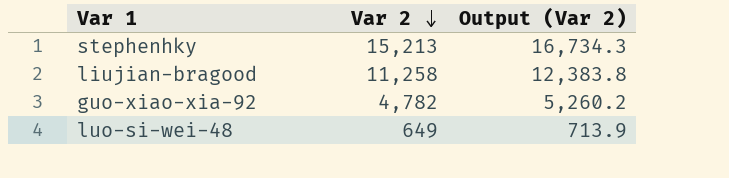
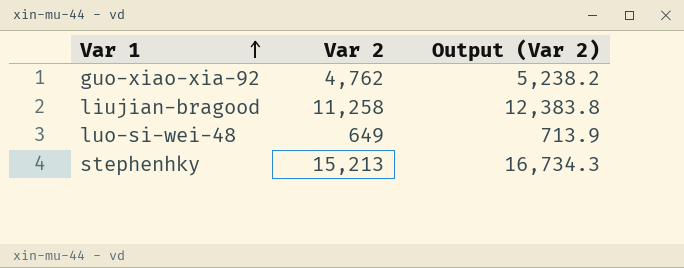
row order: Var 2 descending -> Var 1 ascending
guo-xiao-xia-92 | Var 2: 4,782 -> 4,762
guo-xiao-xia-92 | Output (Var 2): 5,260.2 -> 5,238.2

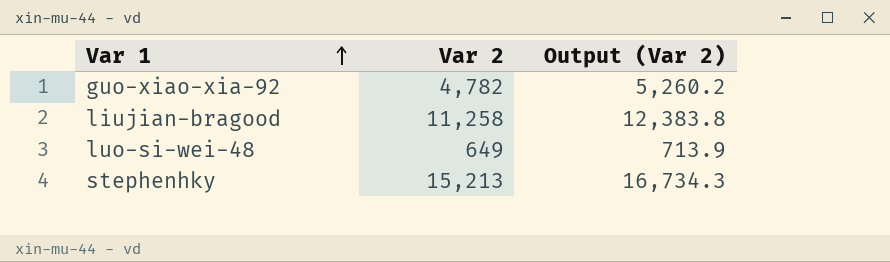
guo-xiao-xia-92 | Var 2: 4,762 -> 4,782
guo-xiao-xia-92 | Output (Var 2): 5,238.2 -> 5,260.2

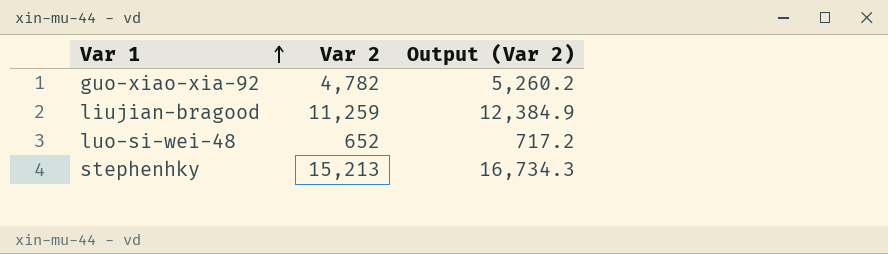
liujian-bragood | Var 2: 11,258 -> 11,259
liujian-bragood | Output (Var 2): 12,383.8 -> 12,384.9
luo-si-wei-48 | Var 2: 649 -> 652
luo-si-wei-48 | Output (Var 2): 713.9 -> 717.2

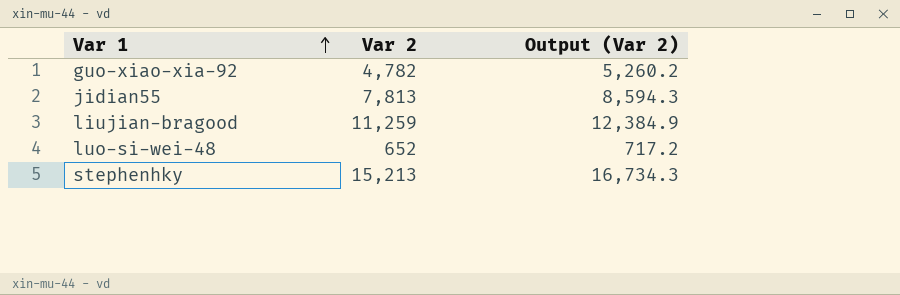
row jidian55: none -> 7,813 | 8,594.3

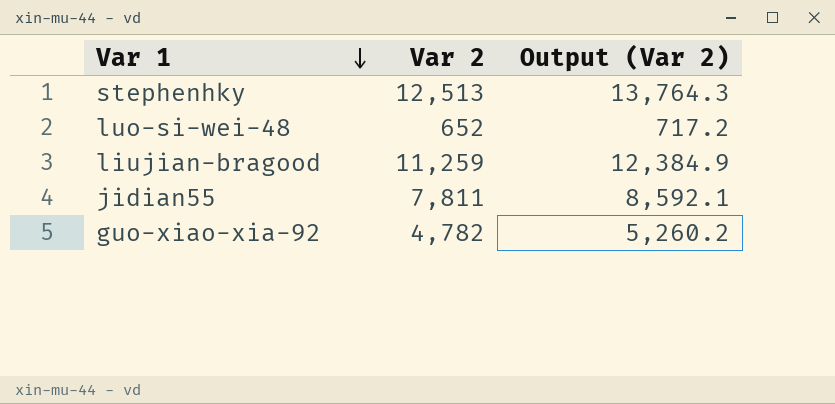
row order: Var 1 ascending -> Var 1 descending
stephenhky | Var 2: 15,213 -> 12,513
stephenhky | Output (Var 2): 16,734.3 -> 13,764.3
jidian55 | Var 2: 7,813 -> 7,811
jidian55 | Output (Var 2): 8,594.3 -> 8,592.1

